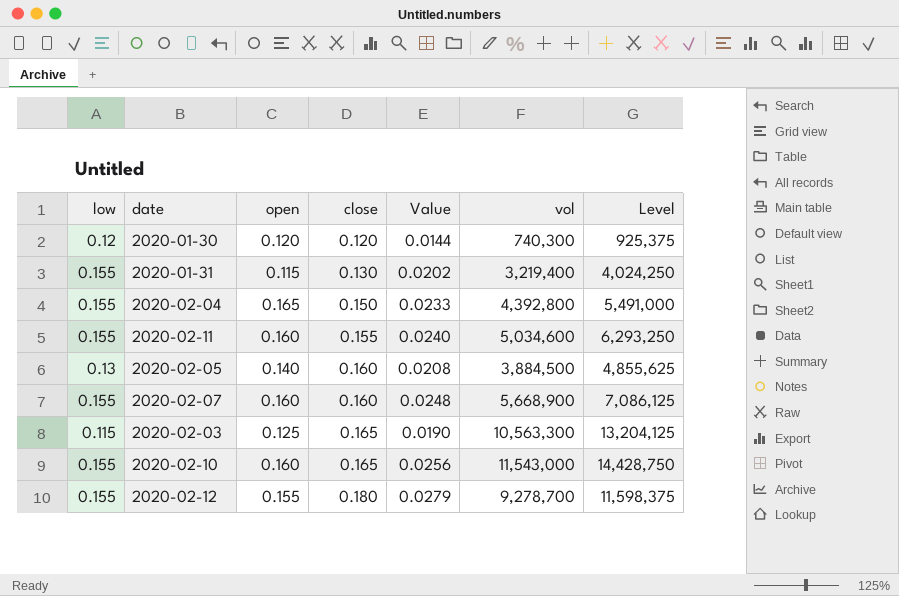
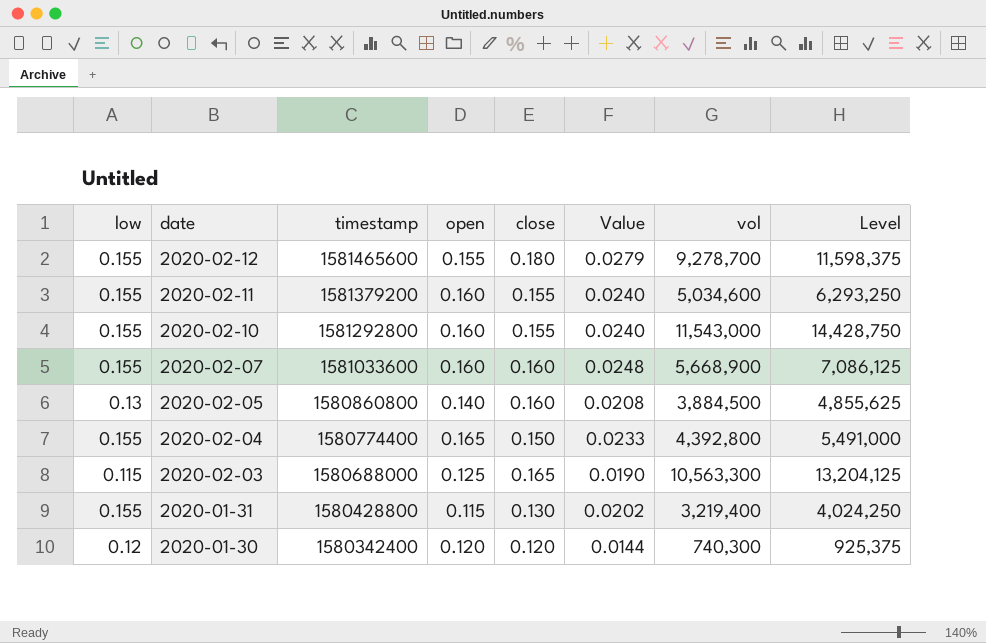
row order: close ascending -> date descending
column timestamp | position: none -> 3
2020-02-10 | close: 0.165 -> 0.155
2020-02-10 | Value: 0.0256 -> 0.0240

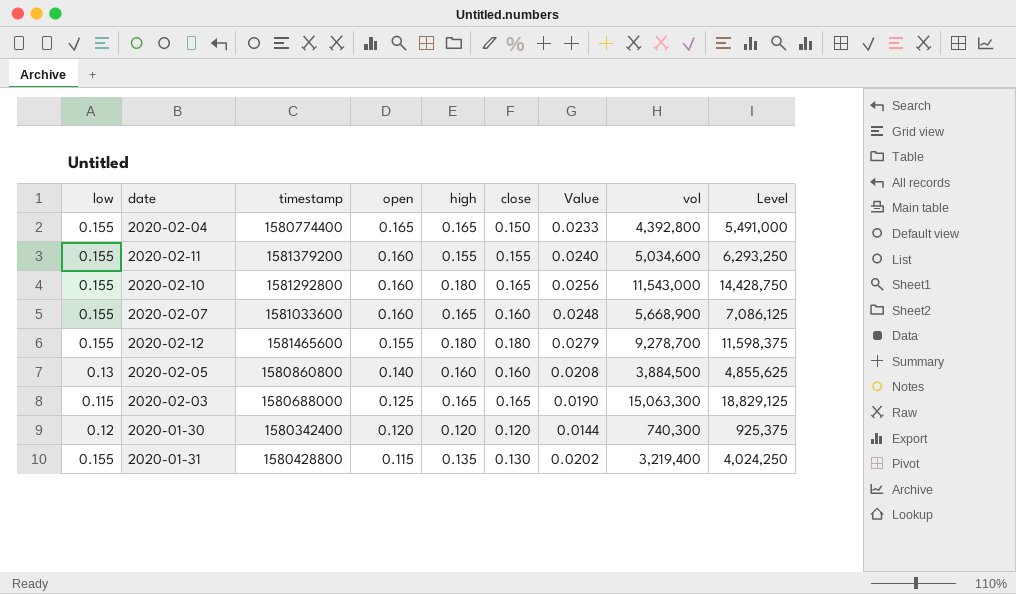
row order: date descending -> open descending
column high | position: none -> 5
2020-02-10 | close: 0.155 -> 0.165
2020-02-10 | Value: 0.0240 -> 0.0256
2020-02-03 | vol: 10,563,300 -> 15,063,300
2020-02-03 | Level: 13,204,125 -> 18,829,125

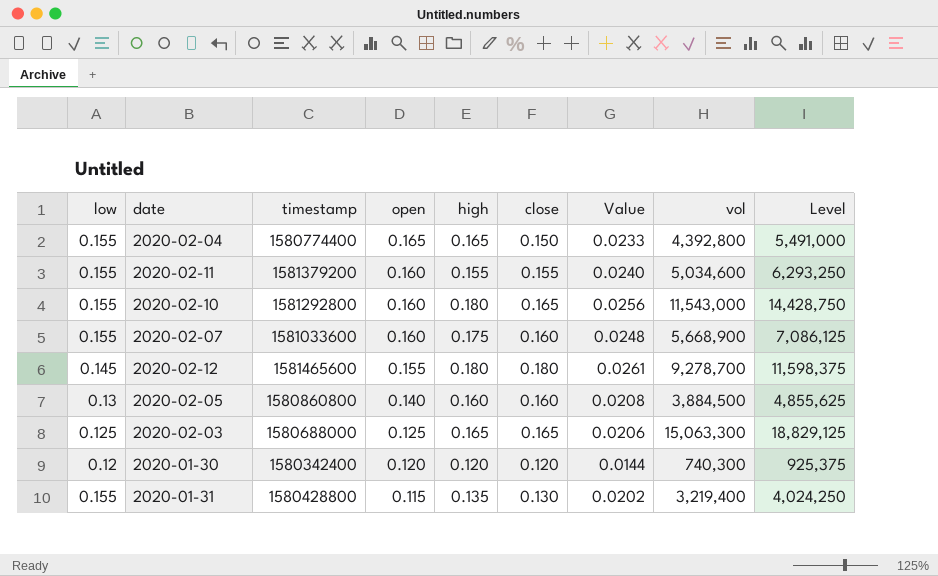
2020-02-07 | high: 0.165 -> 0.175
2020-02-12 | low: 0.155 -> 0.145
2020-02-12 | Value: 0.0279 -> 0.0261
2020-02-03 | low: 0.115 -> 0.125
2020-02-03 | Value: 0.0190 -> 0.0206

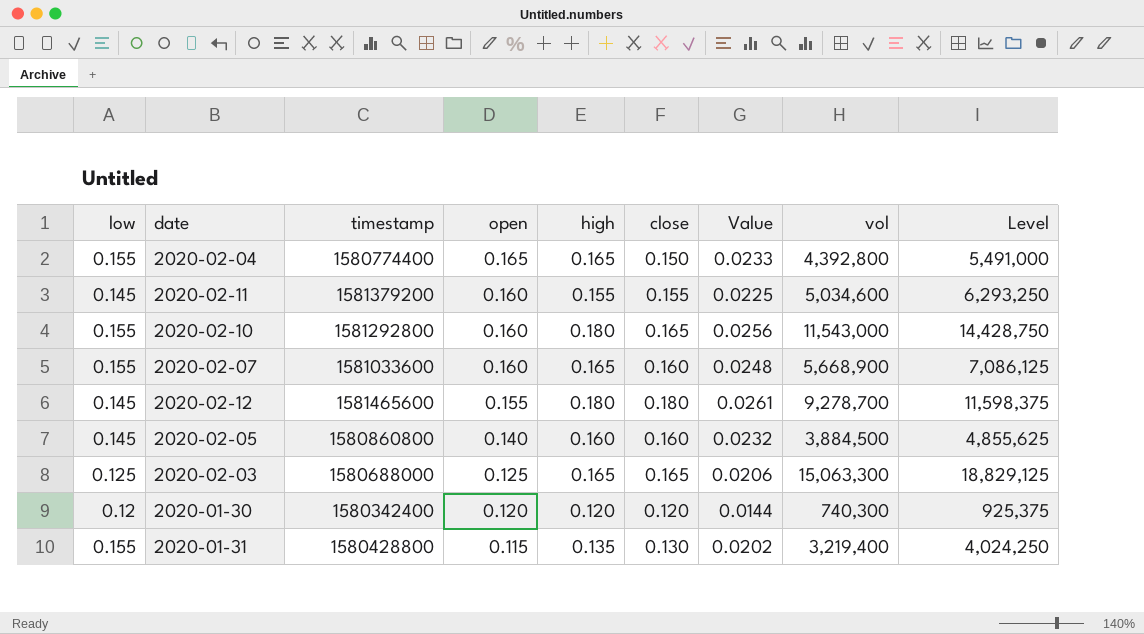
2020-02-11 | low: 0.155 -> 0.145
2020-02-11 | Value: 0.0240 -> 0.0225
2020-02-07 | high: 0.175 -> 0.165
2020-02-05 | low: 0.13 -> 0.145
2020-02-05 | Value: 0.0208 -> 0.0232

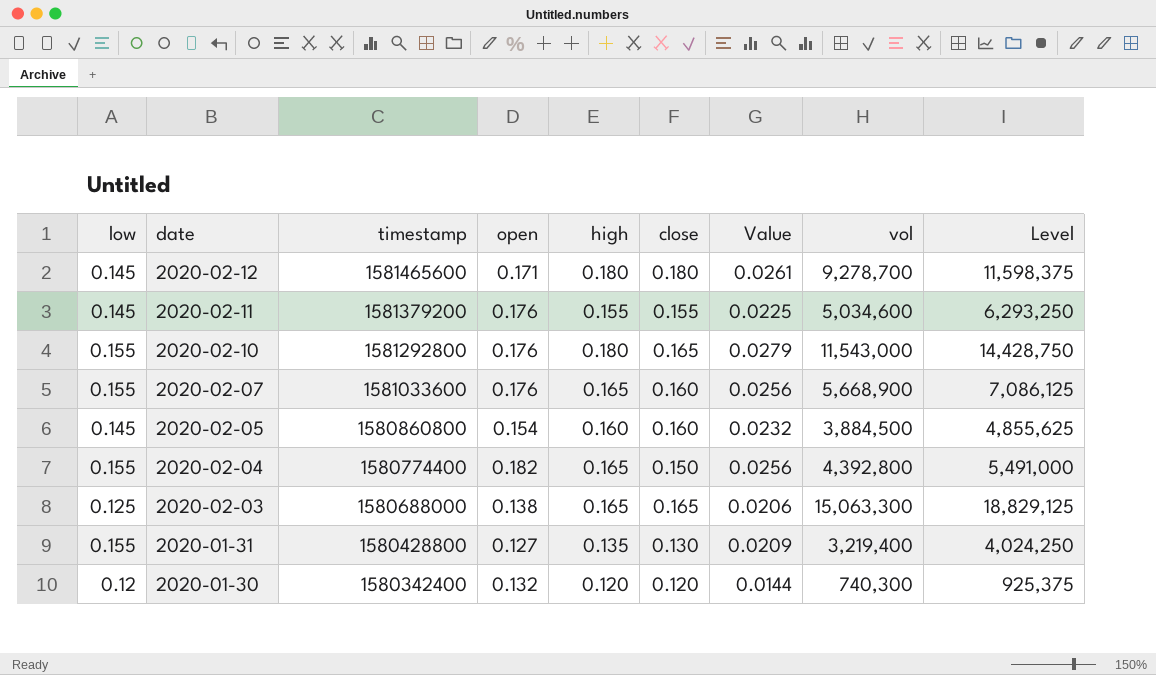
row order: open descending -> date descending
column Value | formula: [low] * [close] -> [low] * [high]
2020-02-12 | open: 0.155 -> 0.171
2020-02-11 | open: 0.160 -> 0.176
2020-02-10 | open: 0.160 -> 0.176
2020-02-07 | open: 0.160 -> 0.176
2020-02-05 | open: 0.140 -> 0.154
2020-02-04 | open: 0.165 -> 0.182
2020-02-03 | open: 0.125 -> 0.138
2020-01-31 | open: 0.115 -> 0.127
2020-01-30 | open: 0.120 -> 0.132

